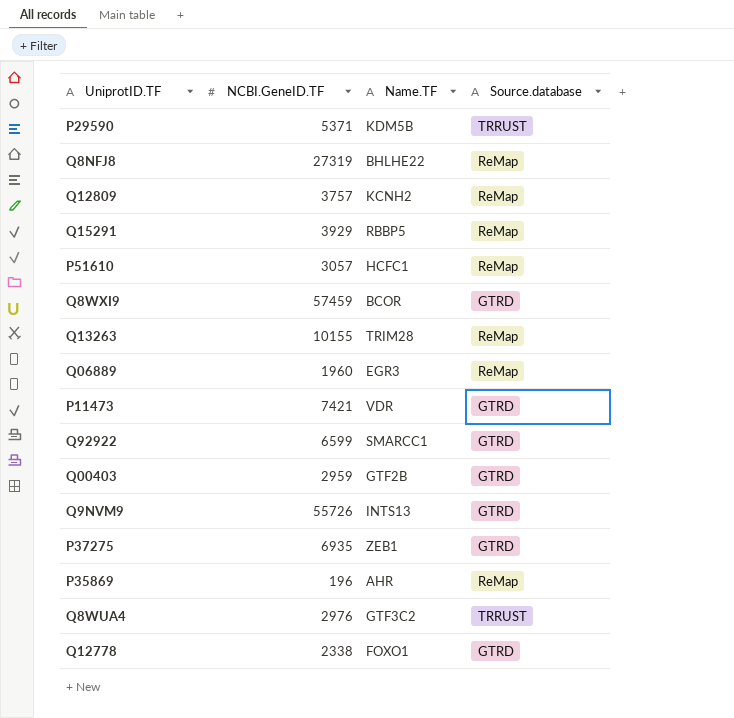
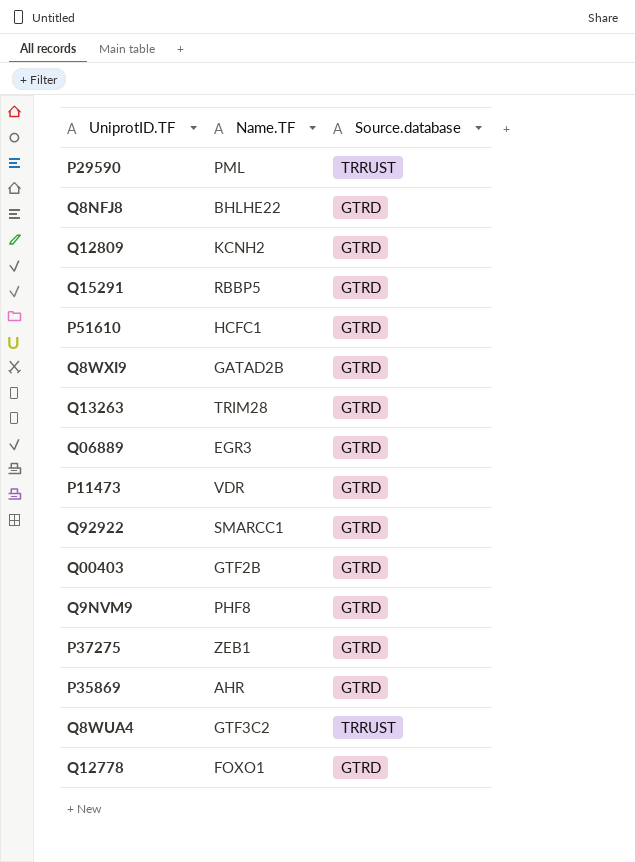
column NCBI.GeneID.TF | position: 2 -> none
P29590 | Name.TF: KDM5B -> PML
Q8NFJ8 | Source.database: ReMap -> GTRD
Q12809 | Source.database: ReMap -> GTRD
Q15291 | Source.database: ReMap -> GTRD
P51610 | Source.database: ReMap -> GTRD
Q8WXI9 | Name.TF: BCOR -> GATAD2B
Q13263 | Source.database: ReMap -> GTRD
Q06889 | Source.database: ReMap -> GTRD
Q9NVM9 | Name.TF: INTS13 -> PHF8
P35869 | Source.database: ReMap -> GTRD

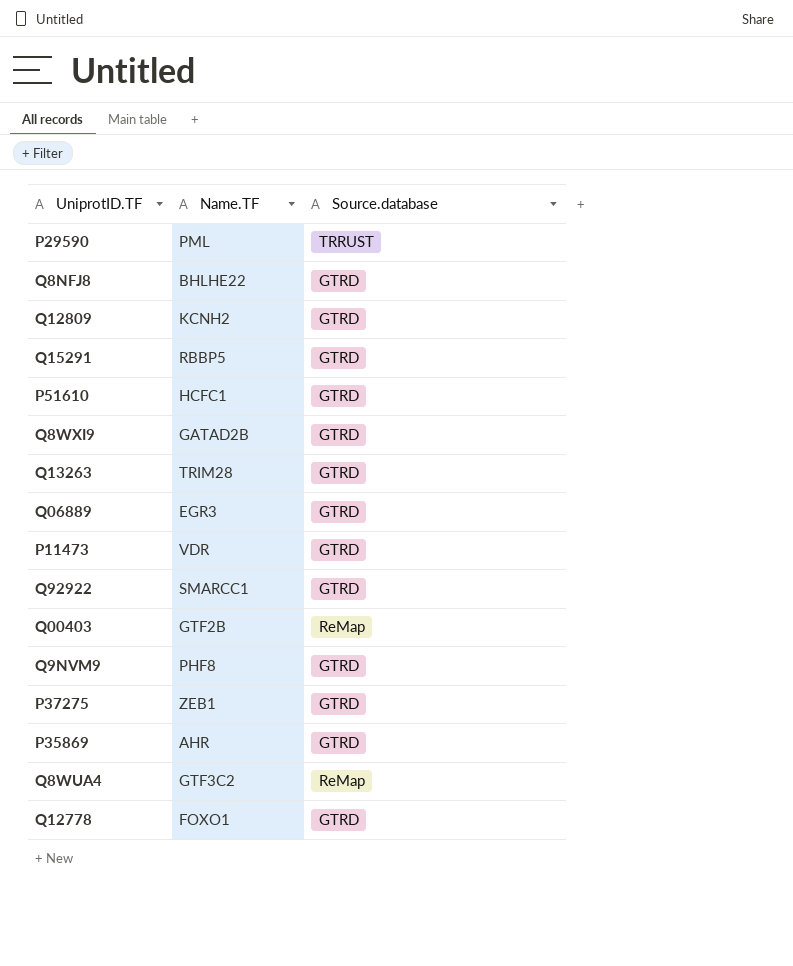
Q00403 | Source.database: GTRD -> ReMap
Q8WUA4 | Source.database: TRRUST -> ReMap

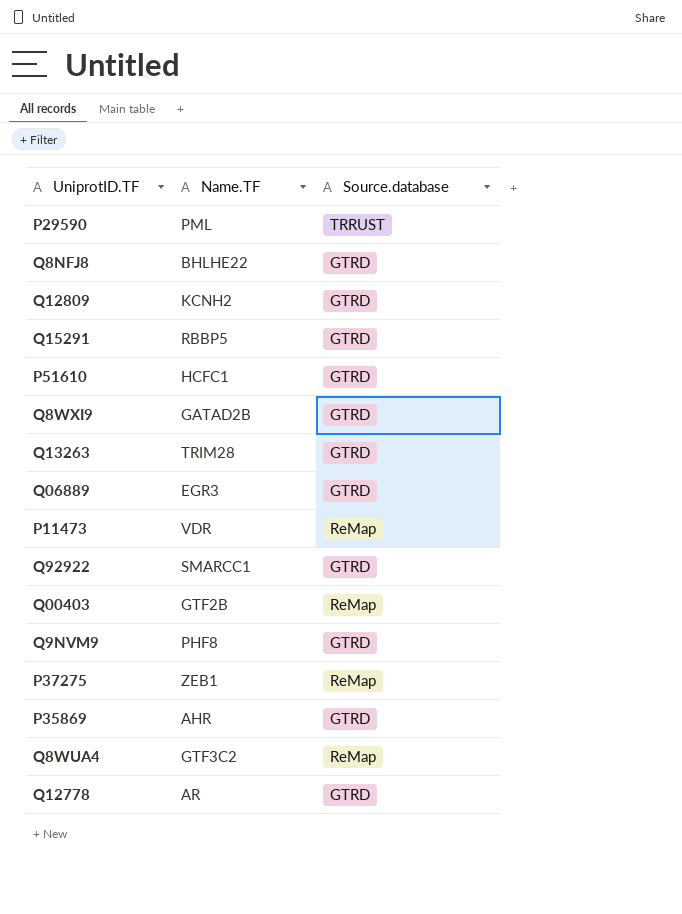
P11473 | Source.database: GTRD -> ReMap
P37275 | Source.database: GTRD -> ReMap
Q12778 | Name.TF: FOXO1 -> AR

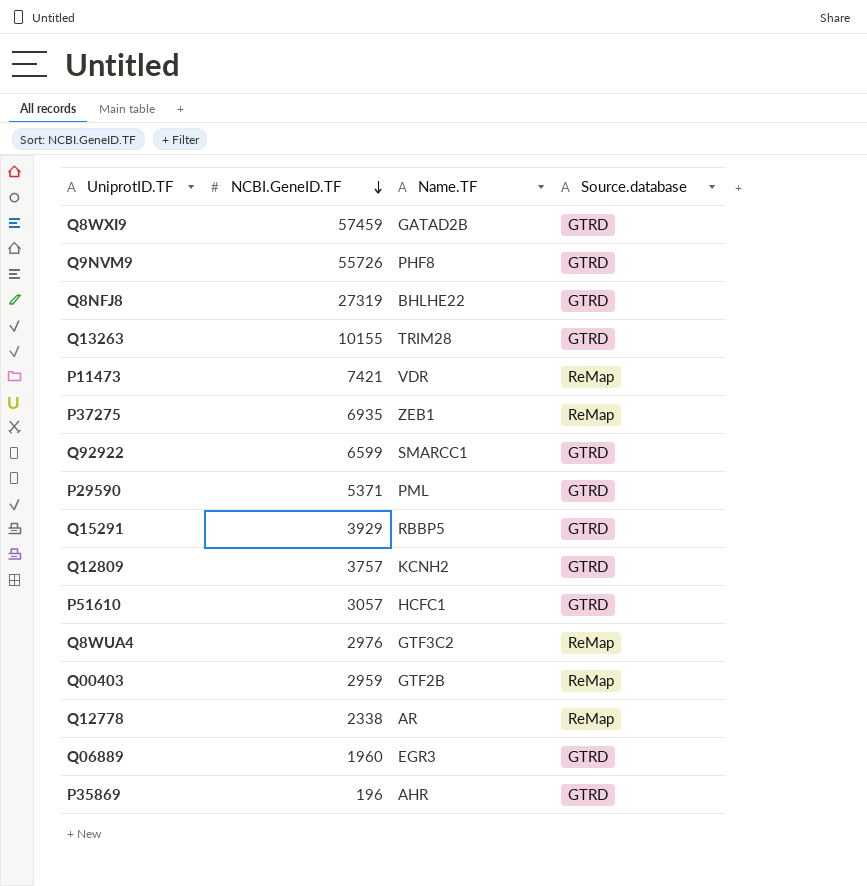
row order: none -> NCBI.GeneID.TF descending
column NCBI.GeneID.TF | position: none -> 2
P29590 | Source.database: TRRUST -> GTRD
Q12778 | Source.database: GTRD -> ReMap

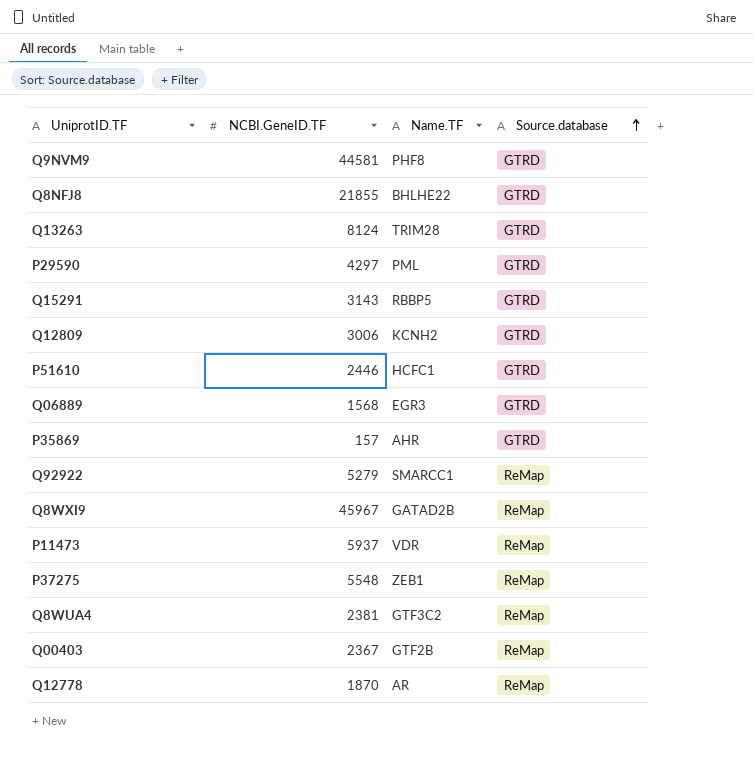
row order: NCBI.GeneID.TF descending -> Source.database ascending
Q9NVM9 | NCBI.GeneID.TF: 55726 -> 44581
Q8NFJ8 | NCBI.GeneID.TF: 27319 -> 21855
Q13263 | NCBI.GeneID.TF: 10155 -> 8124
P29590 | NCBI.GeneID.TF: 5371 -> 4297
Q15291 | NCBI.GeneID.TF: 3929 -> 3143
Q12809 | NCBI.GeneID.TF: 3757 -> 3006
P51610 | NCBI.GeneID.TF: 3057 -> 2446
Q06889 | NCBI.GeneID.TF: 1960 -> 1568
P35869 | NCBI.GeneID.TF: 196 -> 157
Q92922 | NCBI.GeneID.TF: 6599 -> 5279
Q92922 | Source.database: GTRD -> ReMap
Q8WXI9 | NCBI.GeneID.TF: 57459 -> 45967
Q8WXI9 | Source.database: GTRD -> ReMap
P11473 | NCBI.GeneID.TF: 7421 -> 5937
P37275 | NCBI.GeneID.TF: 6935 -> 5548
Q8WUA4 | NCBI.GeneID.TF: 2976 -> 2381
Q00403 | NCBI.GeneID.TF: 2959 -> 2367
Q12778 | NCBI.GeneID.TF: 2338 -> 1870

